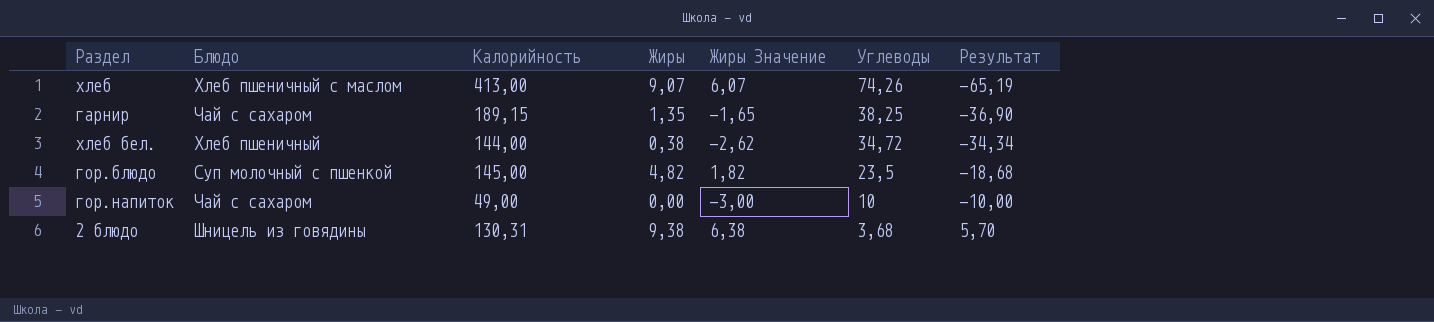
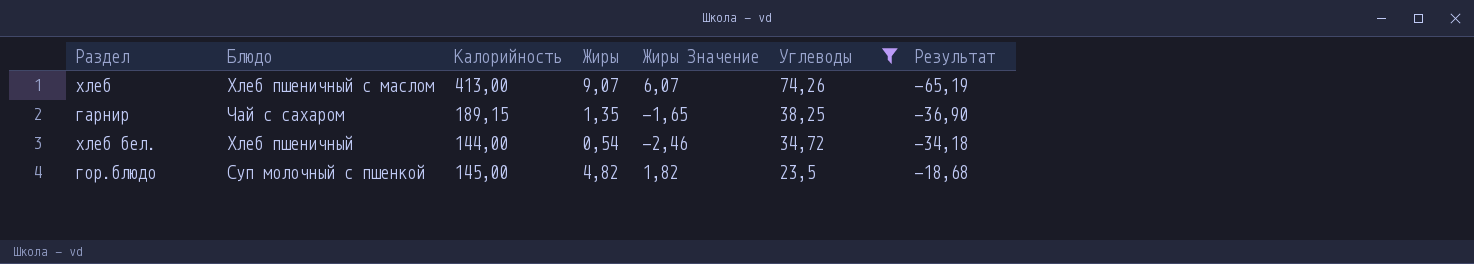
filter: none -> Углеводы >= 23,5
хлеб бел. | Жиры: 0,38 -> 0,54
хлеб бел. | Жиры Значение: -2,62 -> -2,46
хлеб бел. | Результат: -34,34 -> -34,18

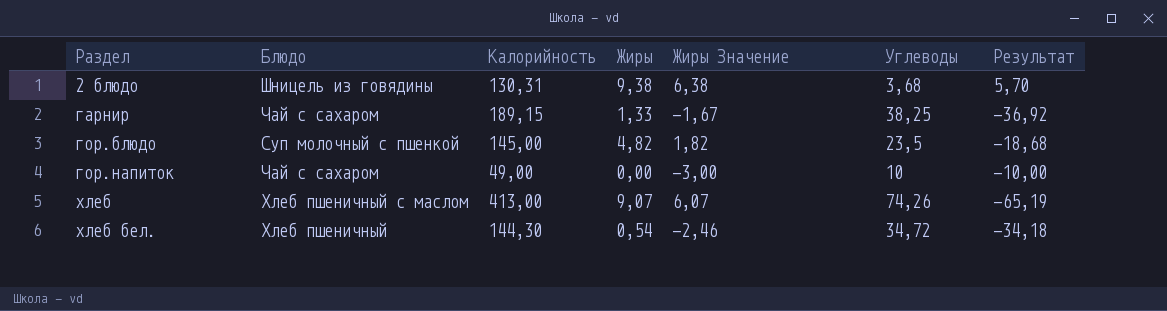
filter: Углеводы >= 23,5 -> none
row order: Углеводы descending -> Раздел ascending
гарнир | Жиры: 1,35 -> 1,33
гарнир | Жиры Значение: -1,65 -> -1,67
гарнир | Результат: -36,90 -> -36,92
хлеб бел. | Калорийность: 144,00 -> 144,30

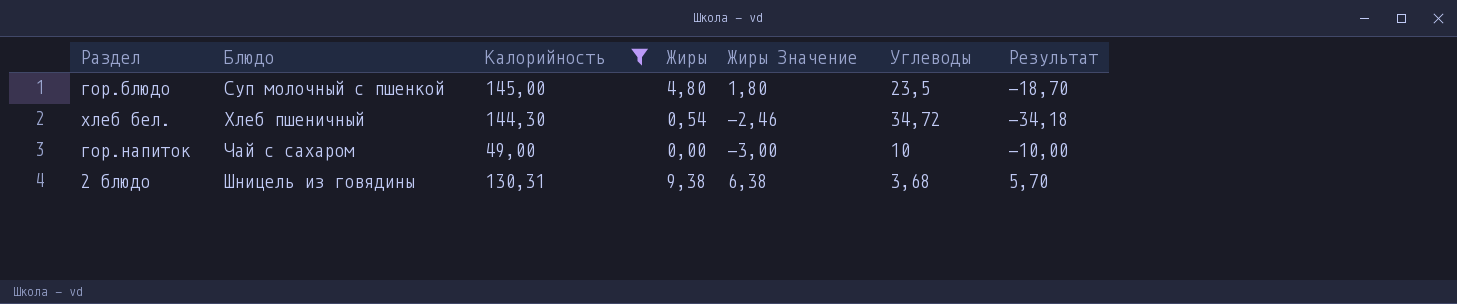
filter: none -> Калорийность <= 145,00
row order: Раздел ascending -> Блюдо ascending
гор.блюдо | Жиры: 4,82 -> 4,80
гор.блюдо | Жиры Значение: 1,82 -> 1,80
гор.блюдо | Результат: -18,68 -> -18,70

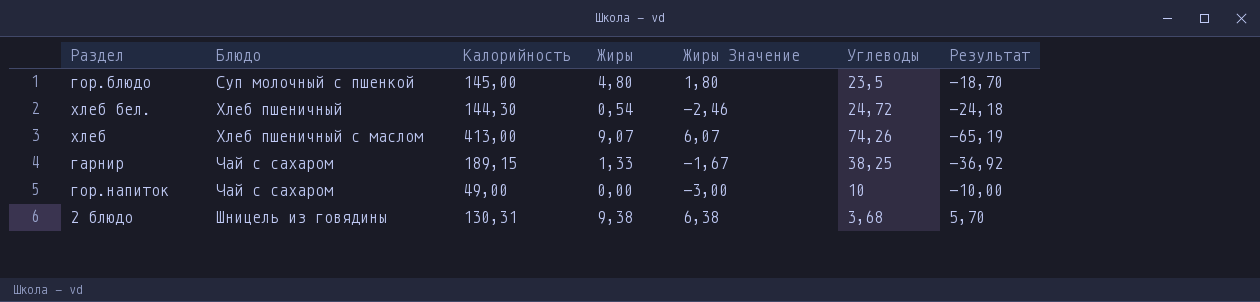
filter: Калорийность <= 145,00 -> none
хлеб бел. | Углеводы: 34,72 -> 24,72
хлеб бел. | Результат: -34,18 -> -24,18

